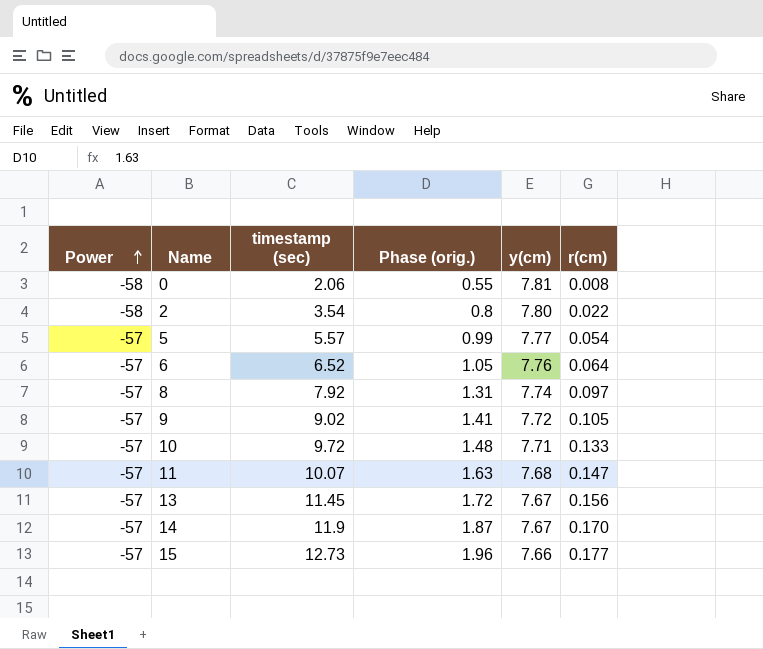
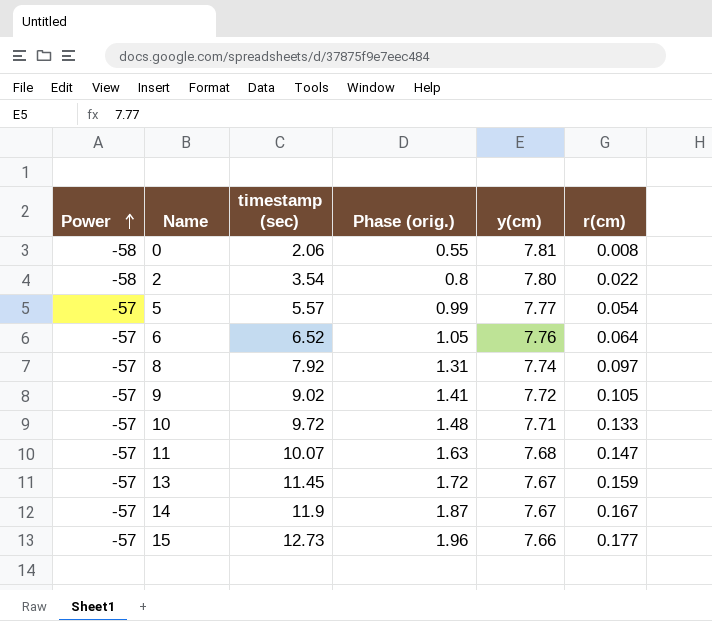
13 | r(cm): 0.156 -> 0.159
14 | r(cm): 0.170 -> 0.167

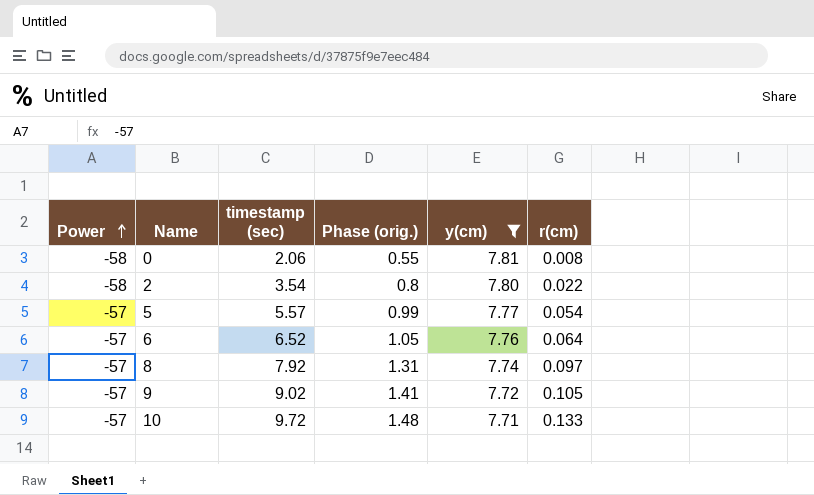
filter: none -> y(cm) >= 7.71

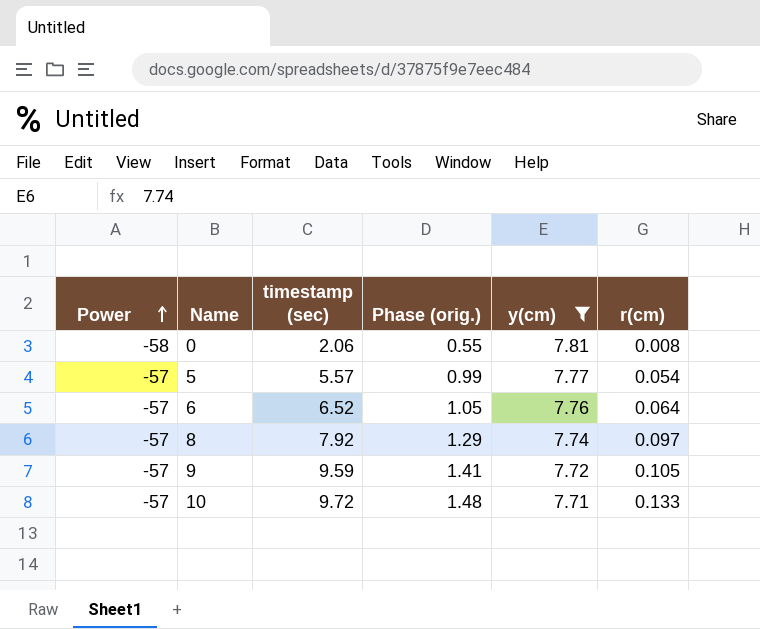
row 2: -58 | 3.54 | 0.8 | 7.80 | 0.022 -> none
8 | Phase (orig.): 1.31 -> 1.29
9 | timestamp (sec): 9.02 -> 9.59

